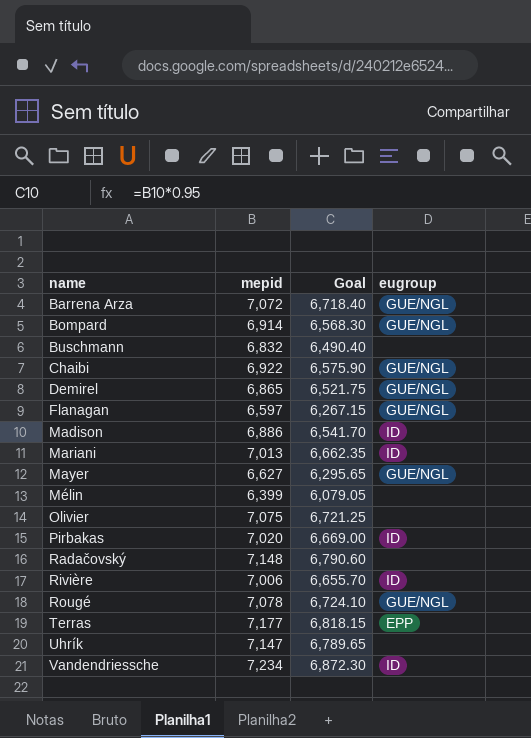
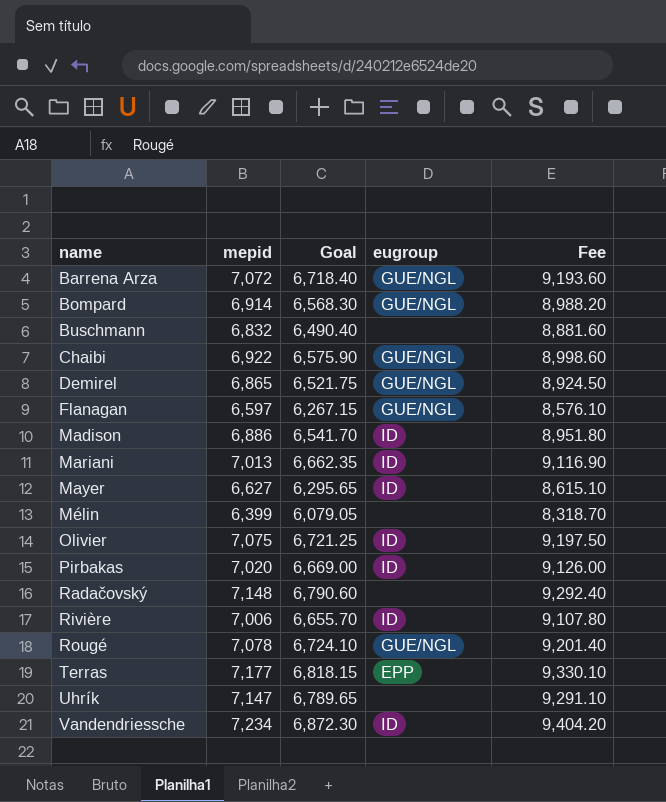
column Fee | formula: none -> [mepid] * 1.3
Mayer | eugroup: GUE/NGL -> ID
Olivier | eugroup: none -> ID

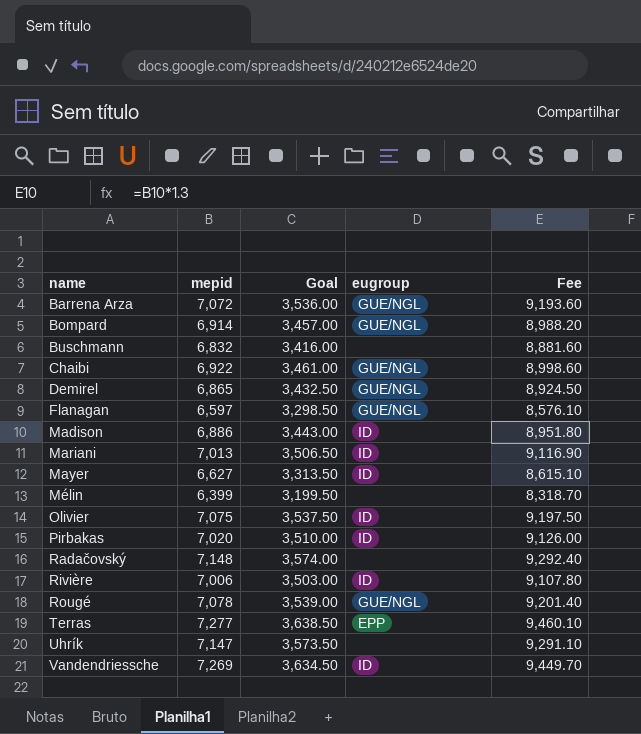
column Goal | formula: [mepid] * 0.95 -> [mepid] * 0.5
Terras | mepid: 7,177 -> 7,277
Terras | Fee: 9,330.10 -> 9,460.10
Vandendriessche | mepid: 7,234 -> 7,269
Vandendriessche | Fee: 9,404.20 -> 9,449.70

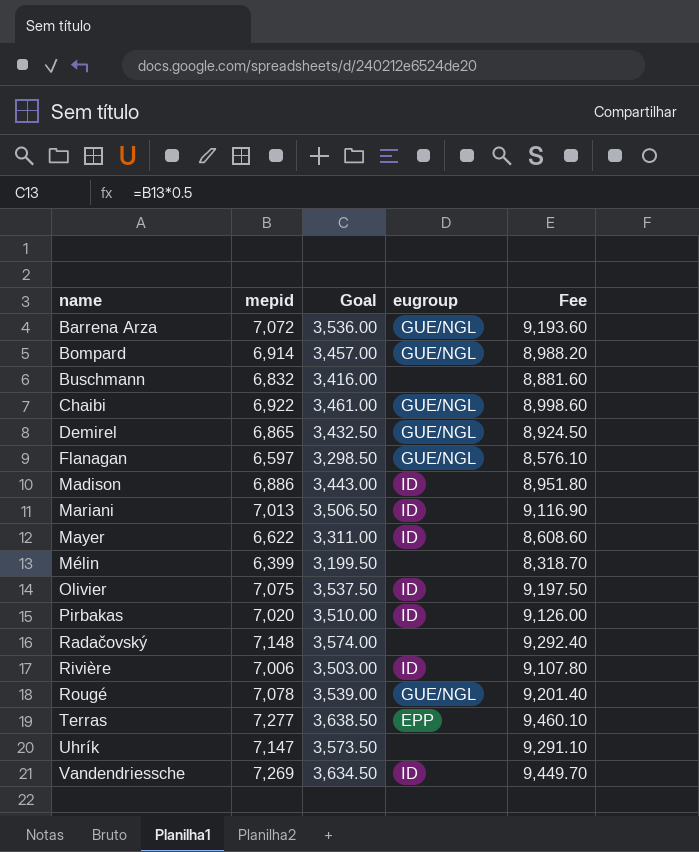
Mayer | mepid: 6,627 -> 6,622
Mayer | Goal: 3,313.50 -> 3,311.00
Mayer | Fee: 8,615.10 -> 8,608.60

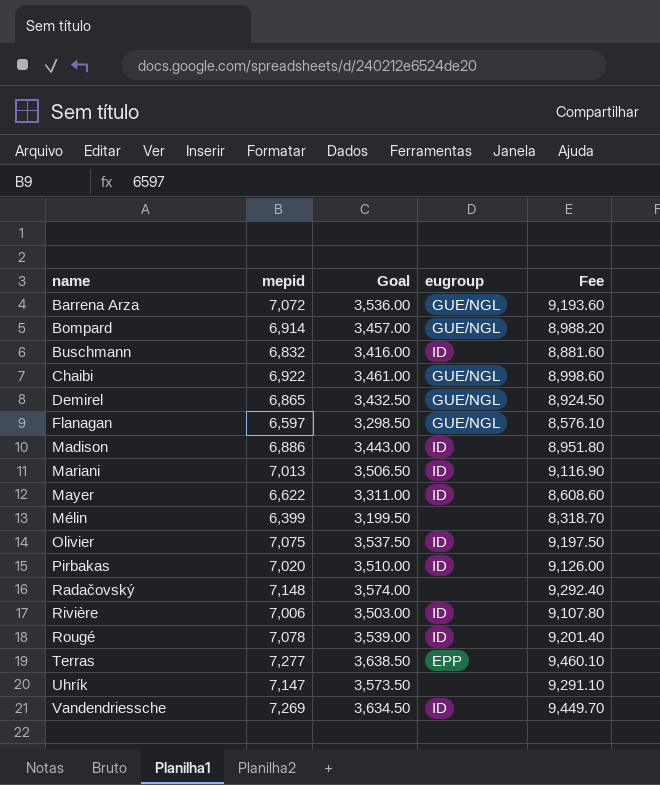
Buschmann | eugroup: none -> ID
Rougé | eugroup: GUE/NGL -> ID

